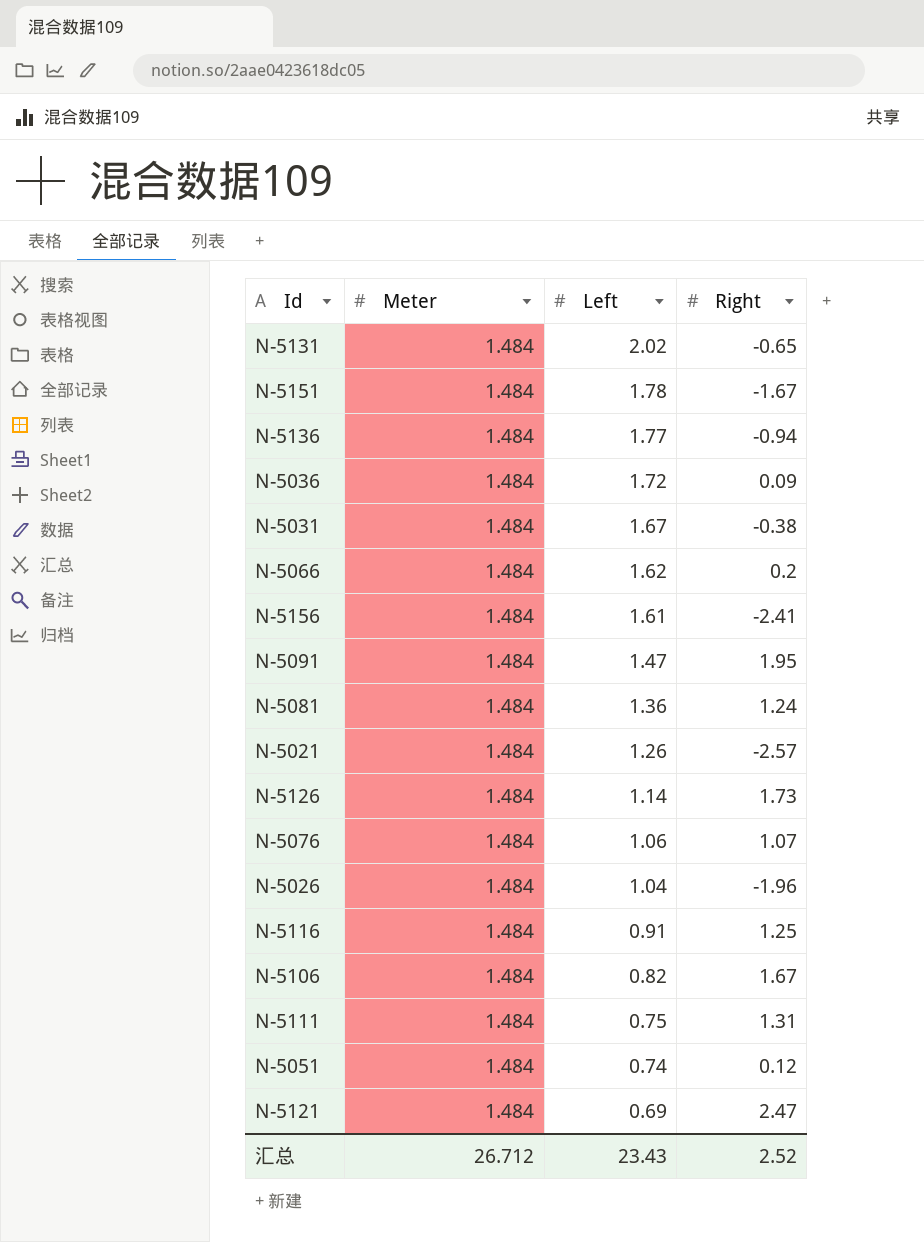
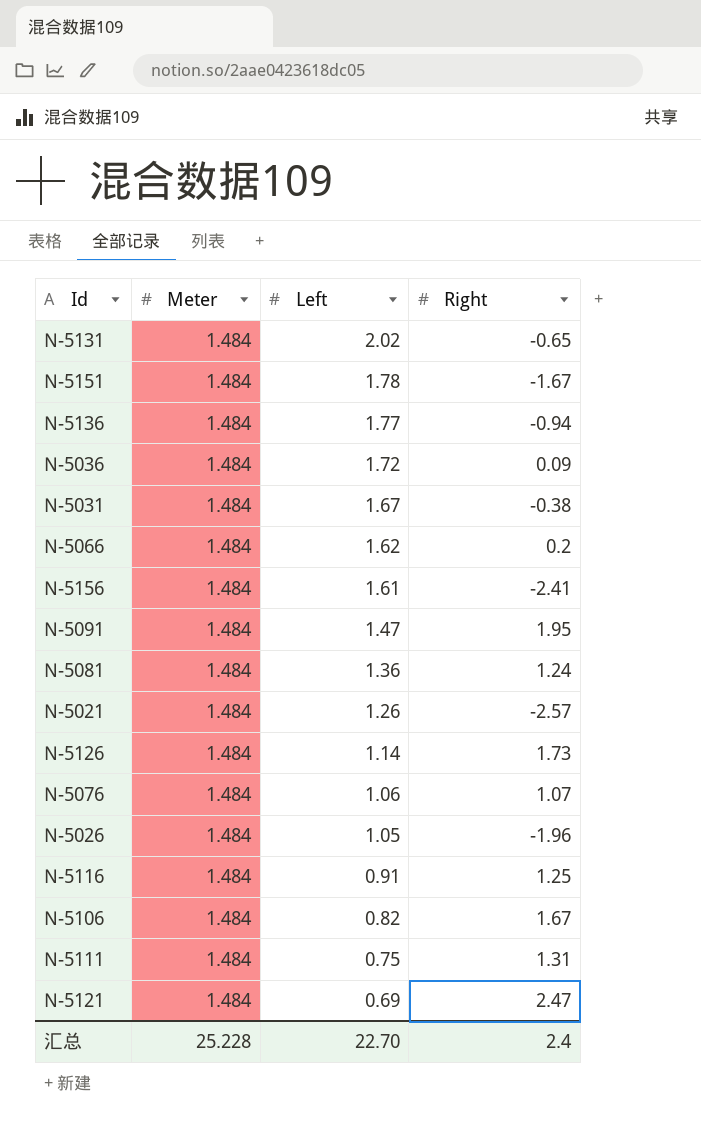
row N-5051: 1.484 | 0.74 | 0.12 -> none
N-5026 | Left: 1.04 -> 1.05
汇总 | Meter: 26.712 -> 25.228
汇总 | Left: 23.43 -> 22.70
汇总 | Right: 2.52 -> 2.4

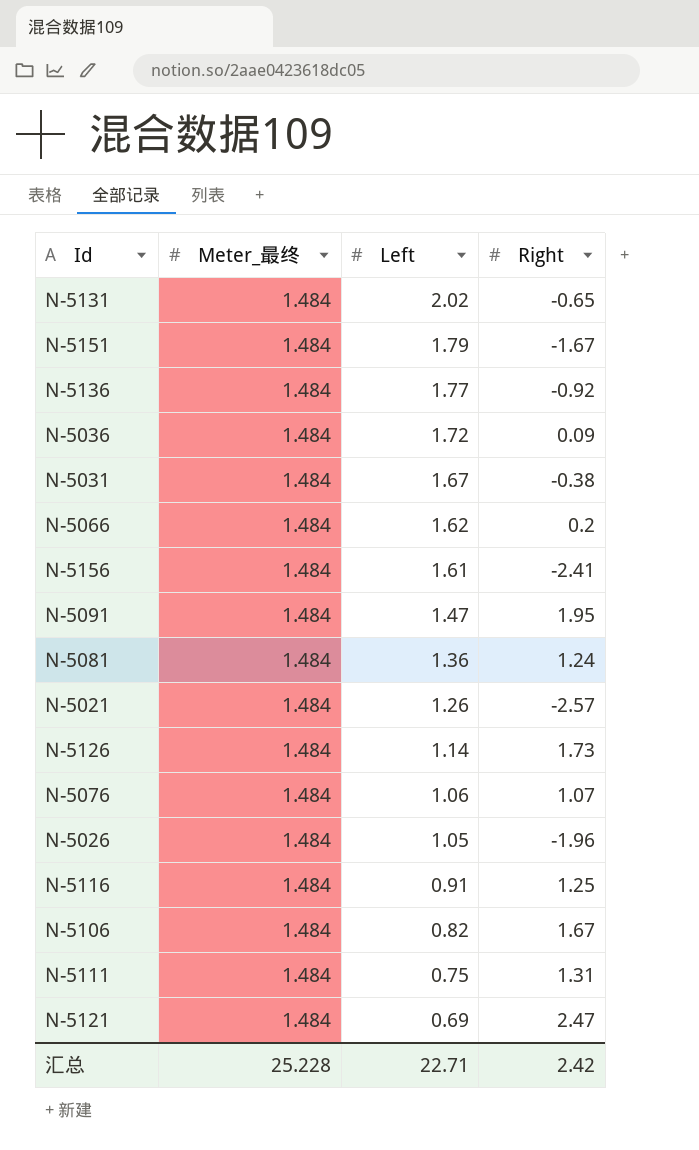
column name: Meter -> Meter_最终
N-5151 | Left: 1.78 -> 1.79
N-5136 | Right: -0.94 -> -0.92
汇总 | Left: 22.70 -> 22.71
汇总 | Right: 2.4 -> 2.42

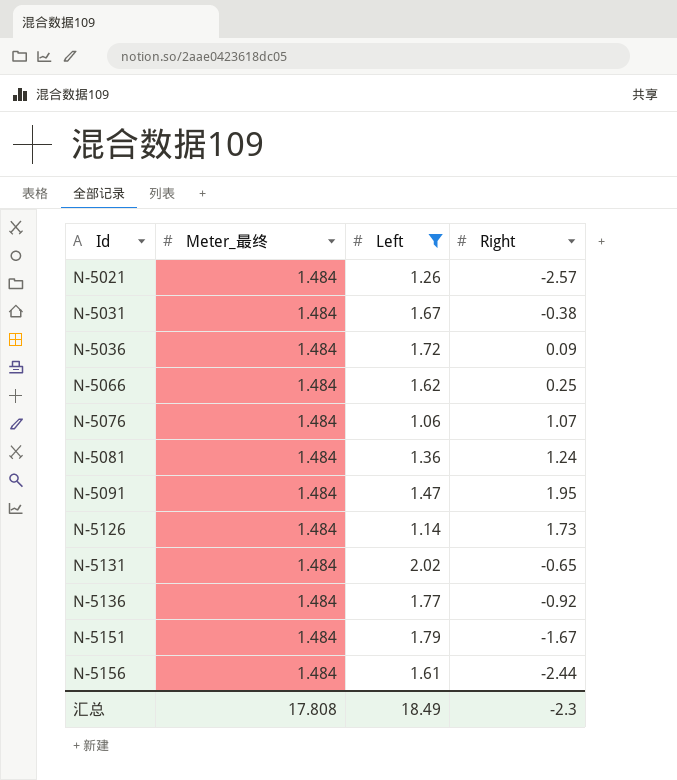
filter: none -> Left >= 1.06
row order: Left descending -> Id ascending
N-5066 | Right: 0.2 -> 0.25
N-5156 | Right: -2.41 -> -2.44
汇总 | Meter_最终: 25.228 -> 17.808
汇总 | Left: 22.71 -> 18.49
汇总 | Right: 2.42 -> -2.3

